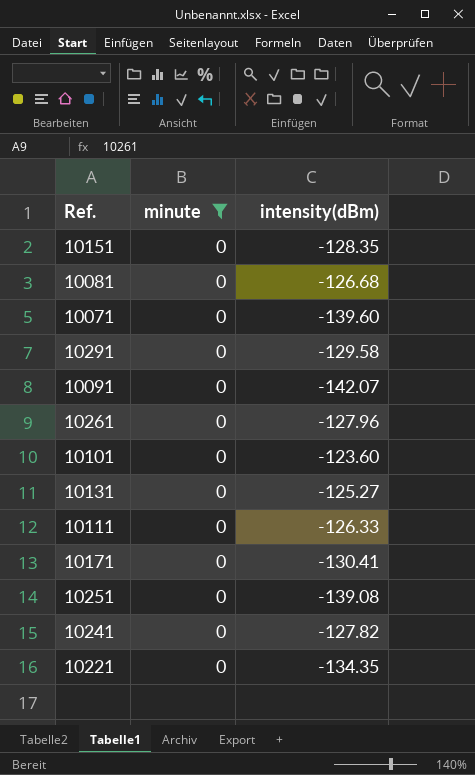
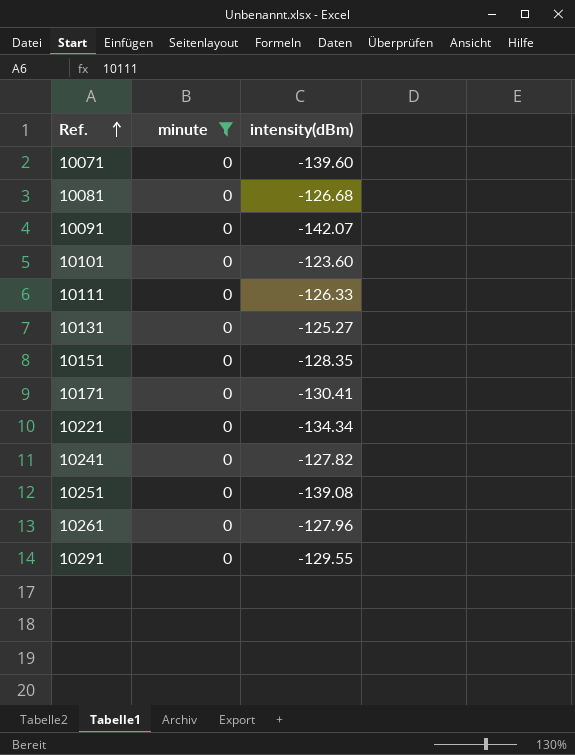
row order: none -> Ref. ascending
10221 | intensity(dBm): -134.35 -> -134.34
10291 | intensity(dBm): -129.58 -> -129.55

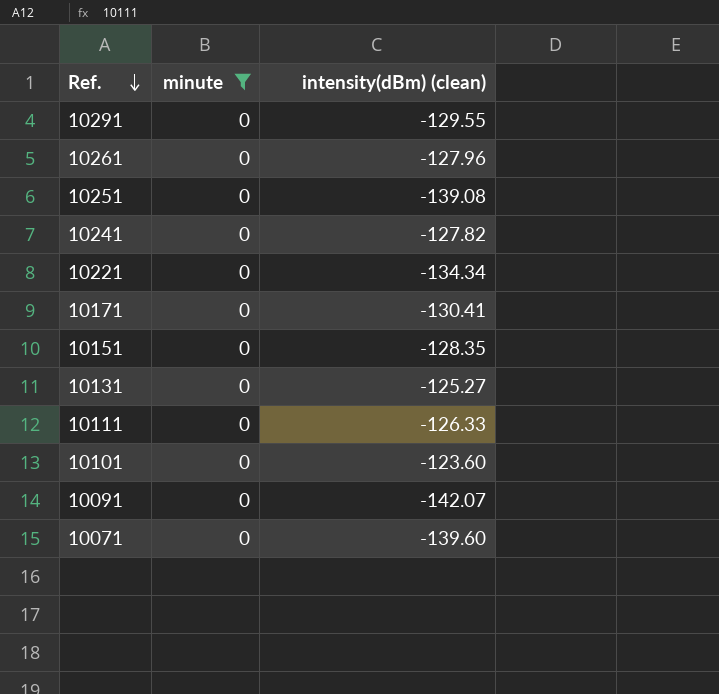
row order: Ref. ascending -> Ref. descending
column name: intensity(dBm) -> intensity(dBm) (clean)
row 10081: 0 | -126.68 -> none

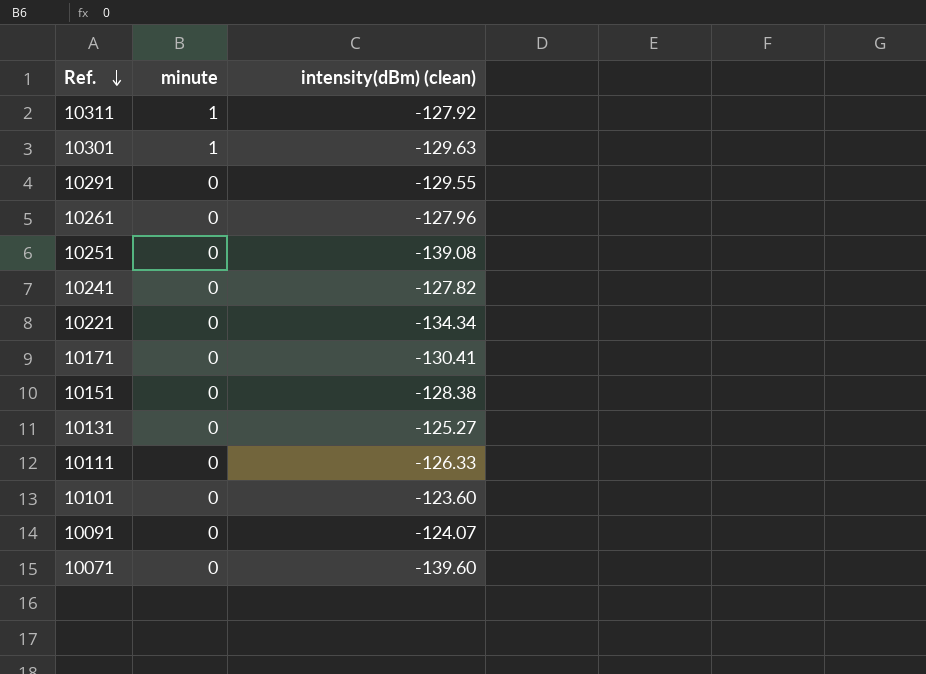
filter: minute = 0 -> none
10151 | intensity(dBm) (clean): -128.35 -> -128.38
10091 | intensity(dBm) (clean): -142.07 -> -124.07

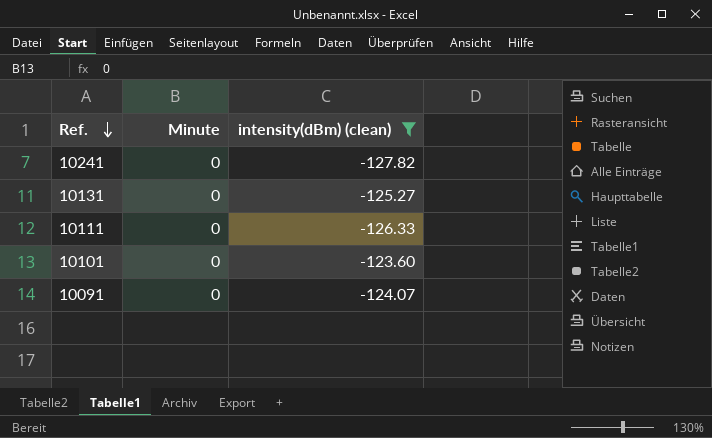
filter: none -> intensity(dBm) (clean) >= -127.82
column name: minute -> Minute

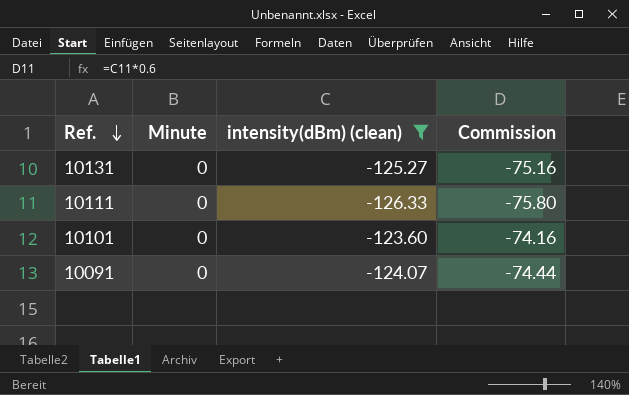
column Commission | formula: none -> [intensity(dBm) (clean)] * 0.6
row 10241: 0 | -127.82 -> none

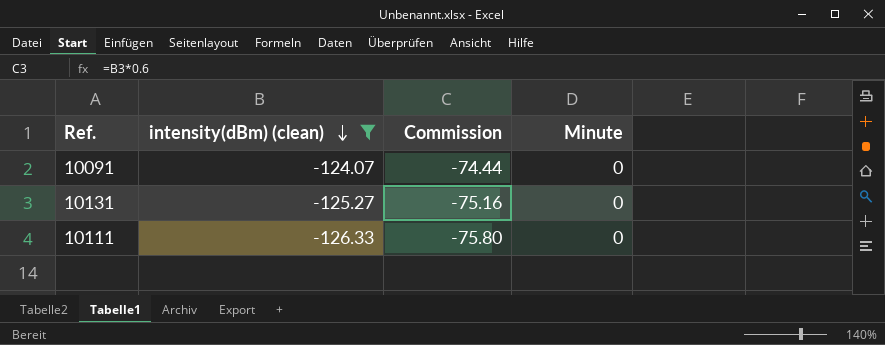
row order: Ref. descending -> intensity(dBm) (clean) descending
column Minute | position: 2 -> 4
row 10101: 0 | -123.60 | -74.16 -> none

